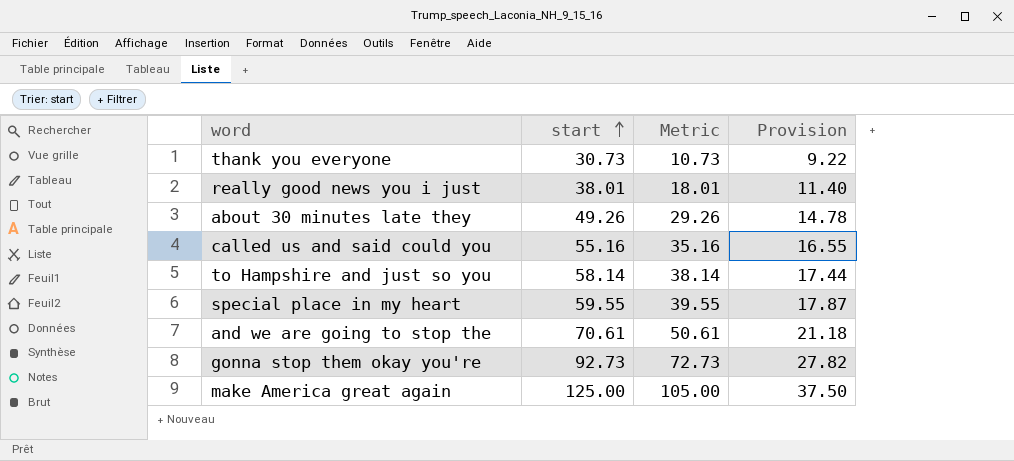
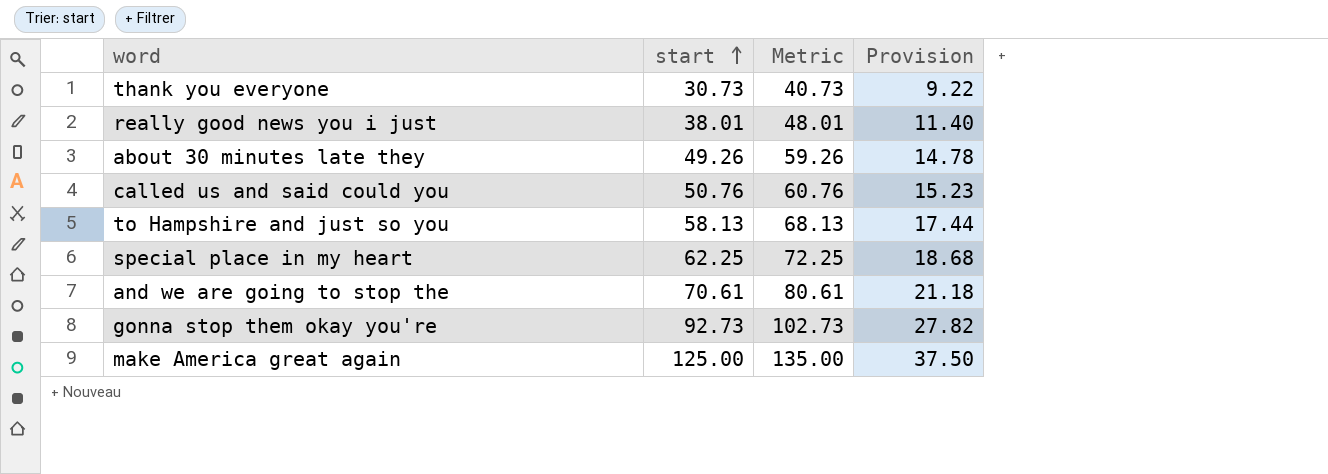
column Metric | formula: [start] - 20 -> [start] + 10
called us and said could you | start: 55.16 -> 50.76
called us and said could you | Provision: 16.55 -> 15.23
to Hampshire and just so you | start: 58.14 -> 58.13
special place in my heart | start: 59.55 -> 62.25
special place in my heart | Provision: 17.87 -> 18.68

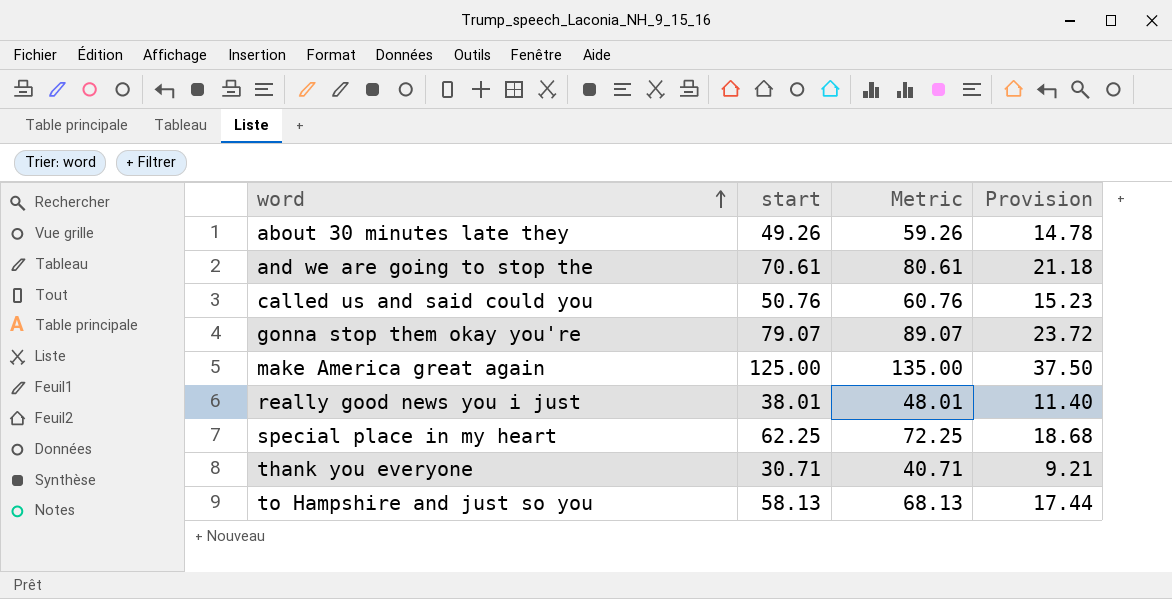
row order: start ascending -> word ascending
gonna stop them okay you're | start: 92.73 -> 79.07
gonna stop them okay you're | Metric: 102.73 -> 89.07
gonna stop them okay you're | Provision: 27.82 -> 23.72
thank you everyone | start: 30.73 -> 30.71
thank you everyone | Metric: 40.73 -> 40.71
thank you everyone | Provision: 9.22 -> 9.21

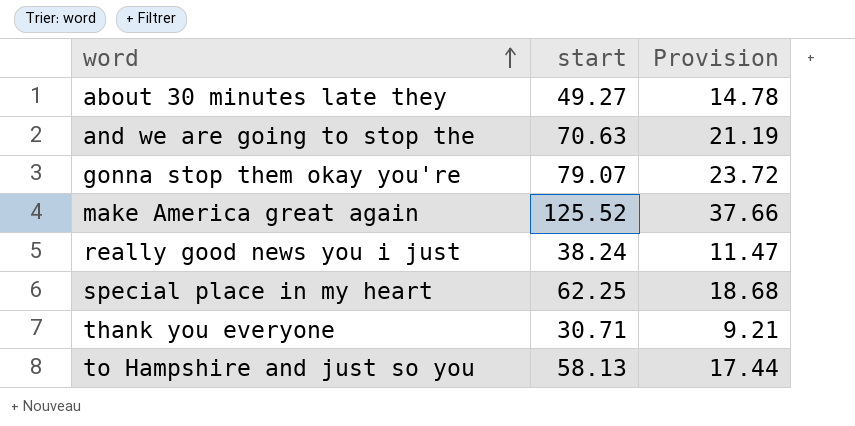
column Metric | formula: [start] + 10 -> none
row called us and said could you: 50.76 | 60.76 | 15.23 -> none
about 30 minutes late they | start: 49.26 -> 49.27
and we are going to stop the | start: 70.61 -> 70.63
and we are going to stop the | Provision: 21.18 -> 21.19
make America great again | start: 125.00 -> 125.52
make America great again | Provision: 37.50 -> 37.66
really good news you i just | start: 38.01 -> 38.24
really good news you i just | Provision: 11.40 -> 11.47

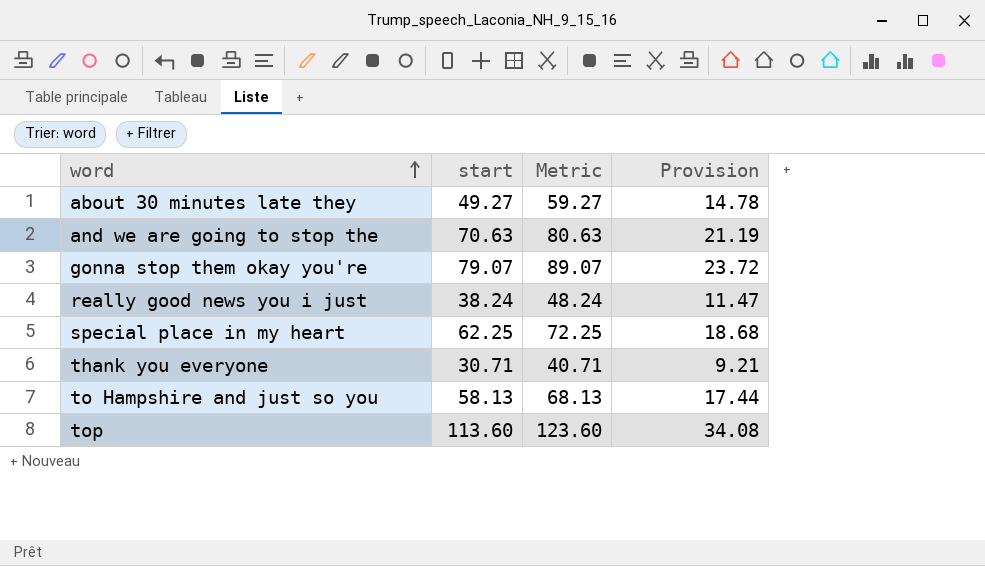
column Metric | formula: none -> [start] + 10
row make America great again: 125.52 | 37.66 -> none
row top: none -> 113.60 | 123.60 | 34.08

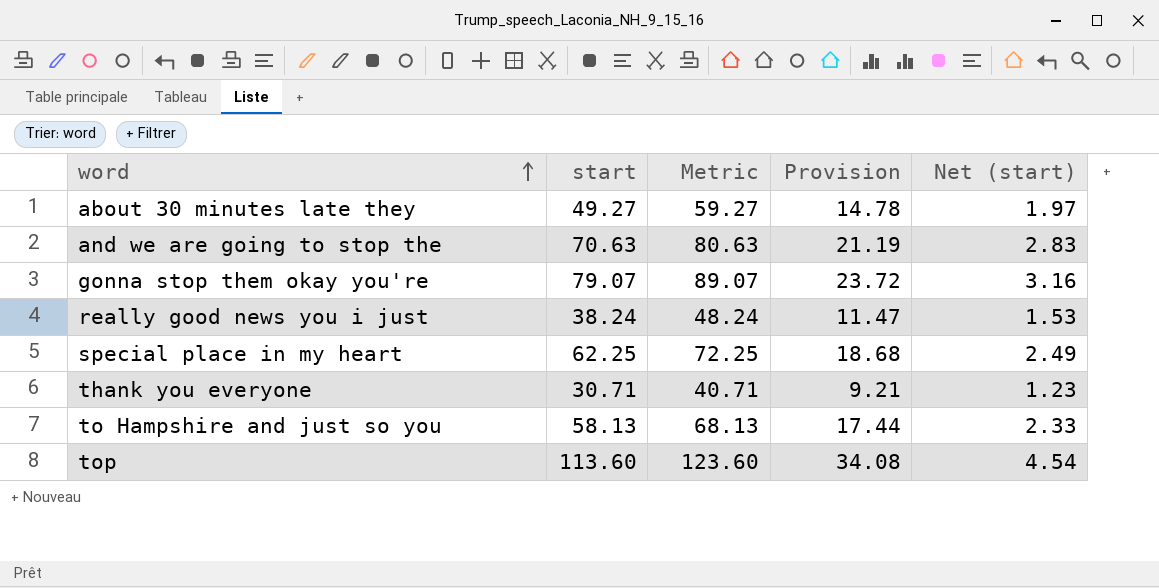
column Net (start) | formula: none -> [start] * 0.04

